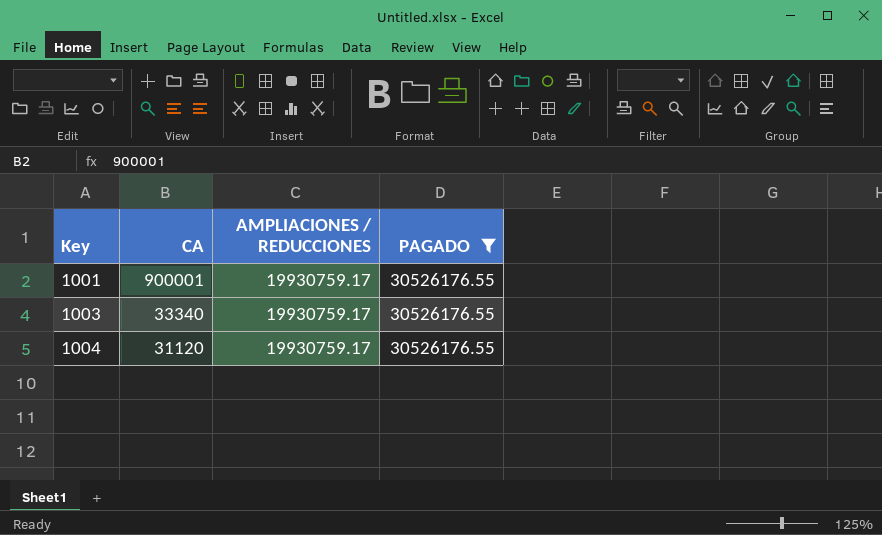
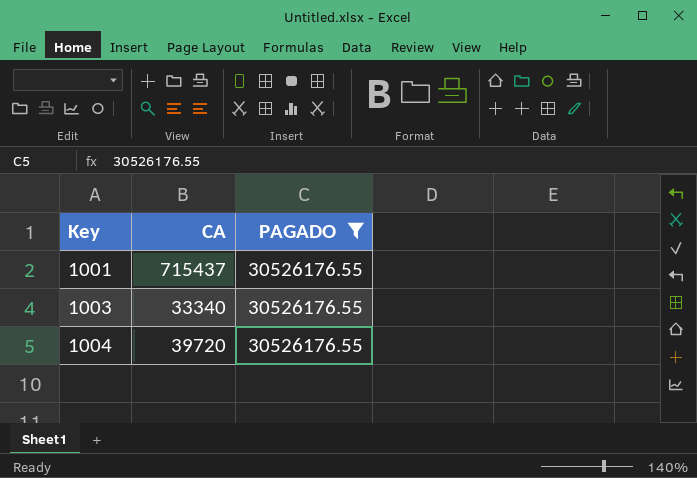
column AMPLIACIONES / REDUCCIONES | position: 3 -> none
1001 | CA: 900001 -> 715437
1004 | CA: 31120 -> 39720

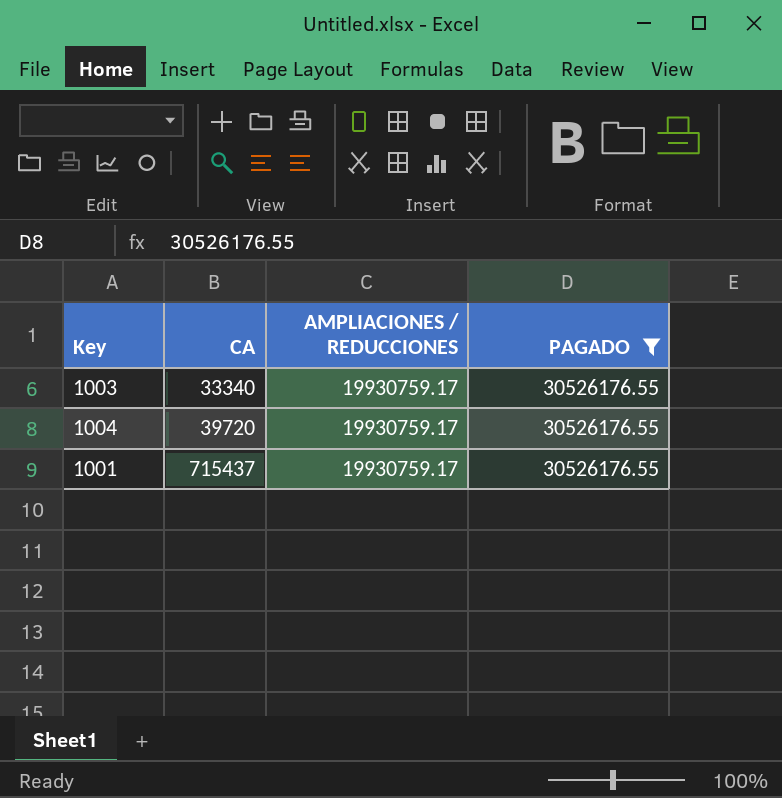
row order: Key ascending -> CA ascending
column AMPLIACIONES / REDUCCIONES | position: none -> 3

